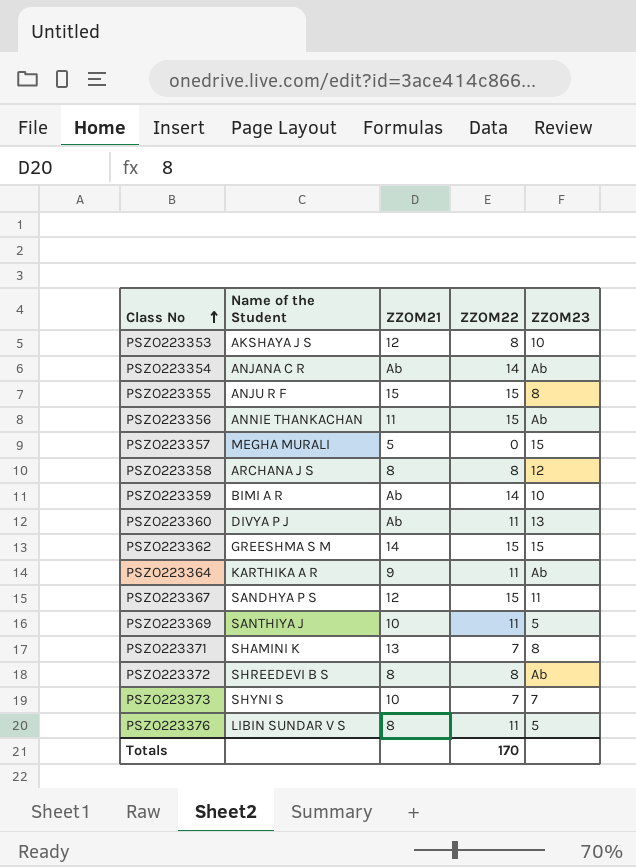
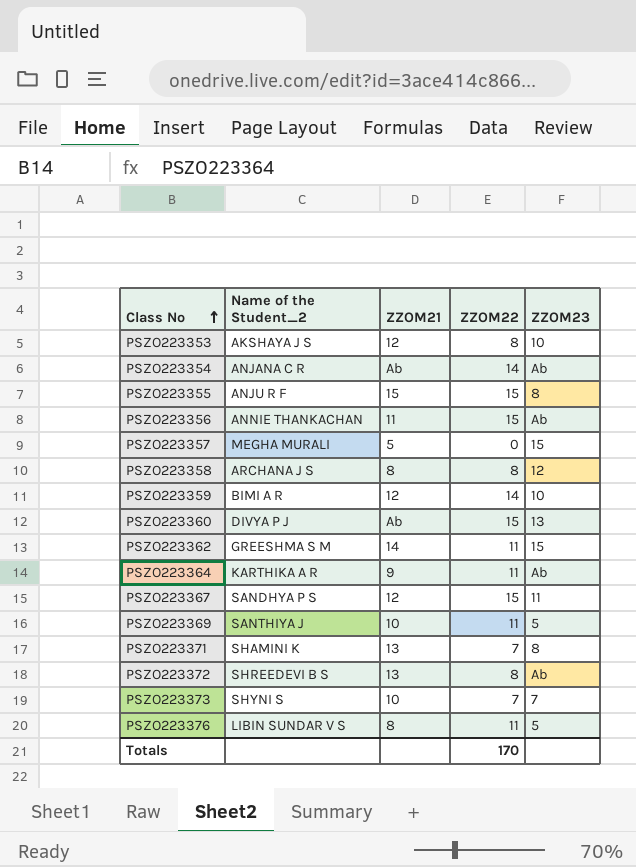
column name: Name of the Student -> Name of the Student_2
PSZO223359 | ZZOM21: Ab -> 12
PSZO223360 | ZZOM22: 11 -> 15
PSZO223362 | ZZOM22: 15 -> 11
PSZO223372 | ZZOM21: 8 -> 13

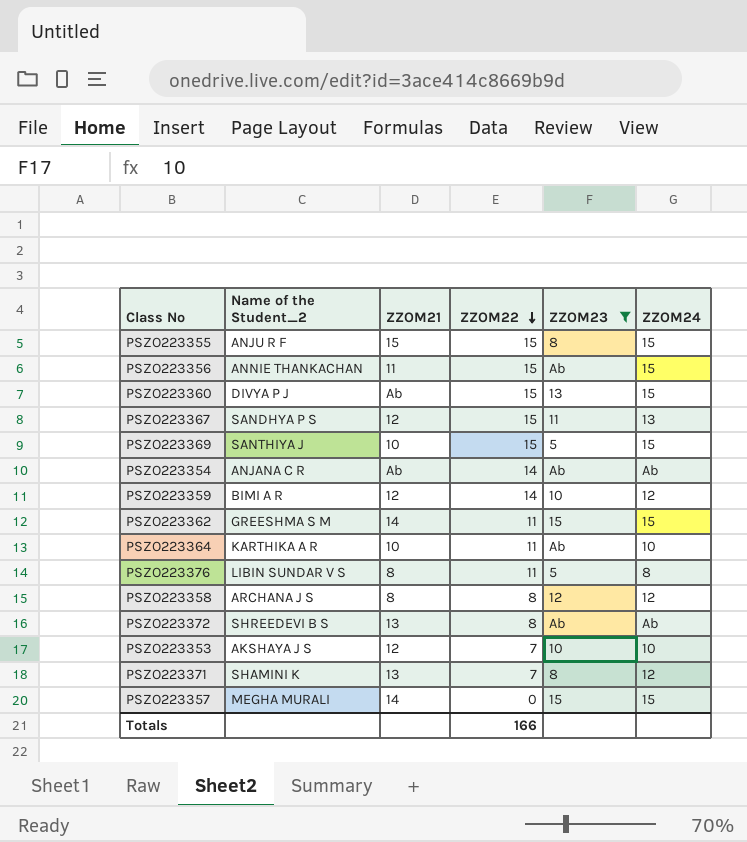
filter: none -> ZZOM23 != 7
row order: Class No ascending -> ZZOM22 descending
column ZZOM24 | position: none -> 6
PSZO223369 | ZZOM22: 11 -> 15
PSZO223364 | ZZOM21: 9 -> 10
PSZO223353 | ZZOM22: 8 -> 7
PSZO223357 | ZZOM21: 5 -> 14
Totals | ZZOM22: 170 -> 166

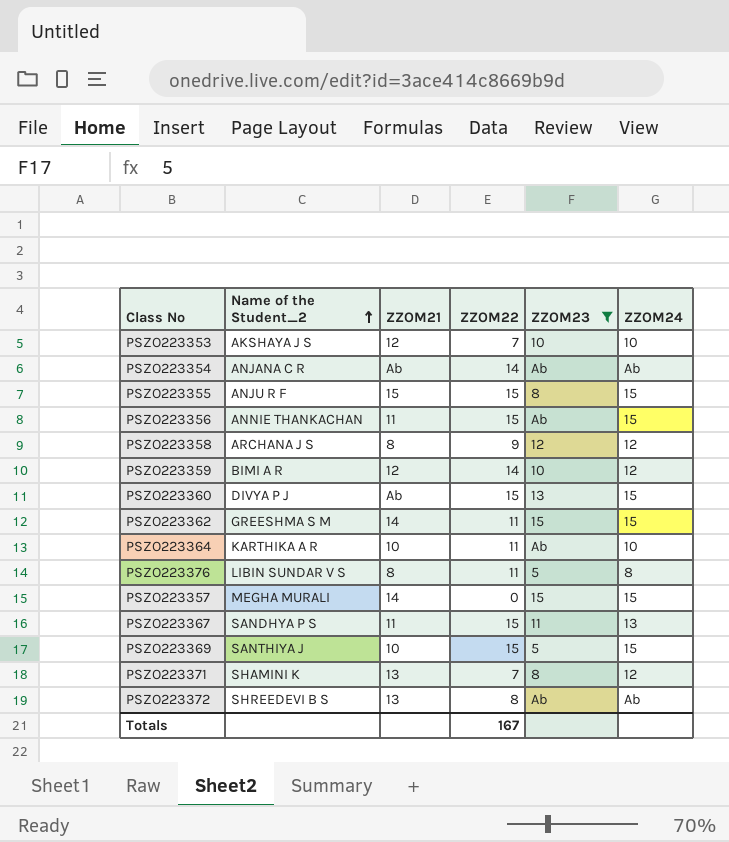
row order: ZZOM22 descending -> Name of the Student_2 ascending
PSZO223358 | ZZOM22: 8 -> 9
PSZO223367 | ZZOM21: 12 -> 11
Totals | ZZOM22: 166 -> 167

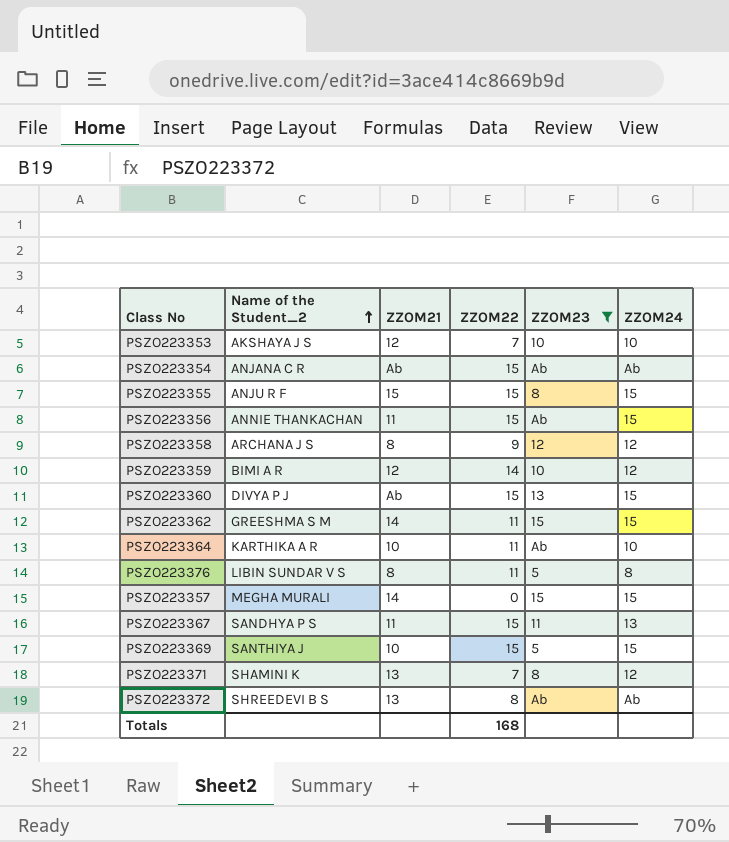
PSZO223354 | ZZOM22: 14 -> 15
Totals | ZZOM22: 167 -> 168

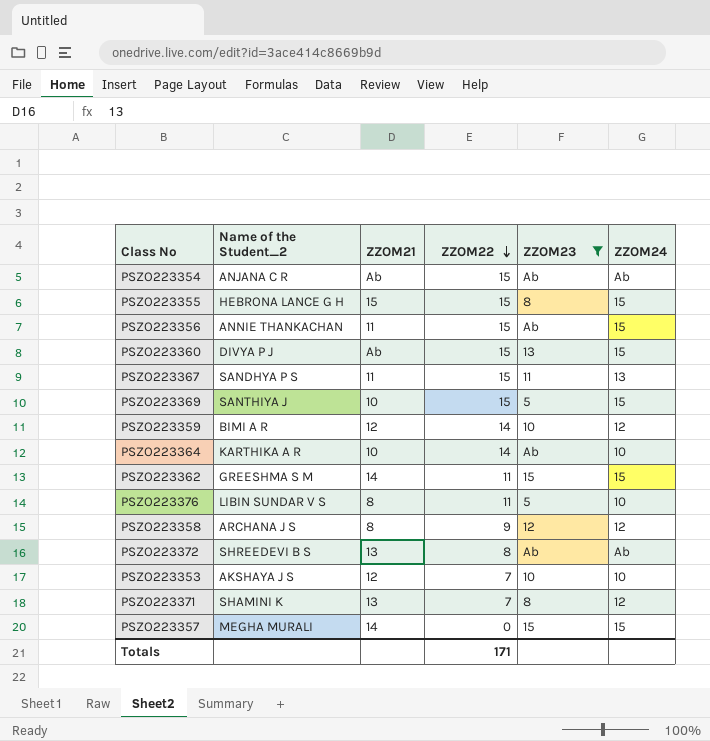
row order: Name of the Student_2 ascending -> ZZOM22 descending
PSZO223355 | Name of the Student_2: ANJU R F -> HEBRONA LANCE G H
PSZO223364 | ZZOM22: 11 -> 14
PSZO223376 | ZZOM24: 8 -> 10
Totals | ZZOM22: 168 -> 171

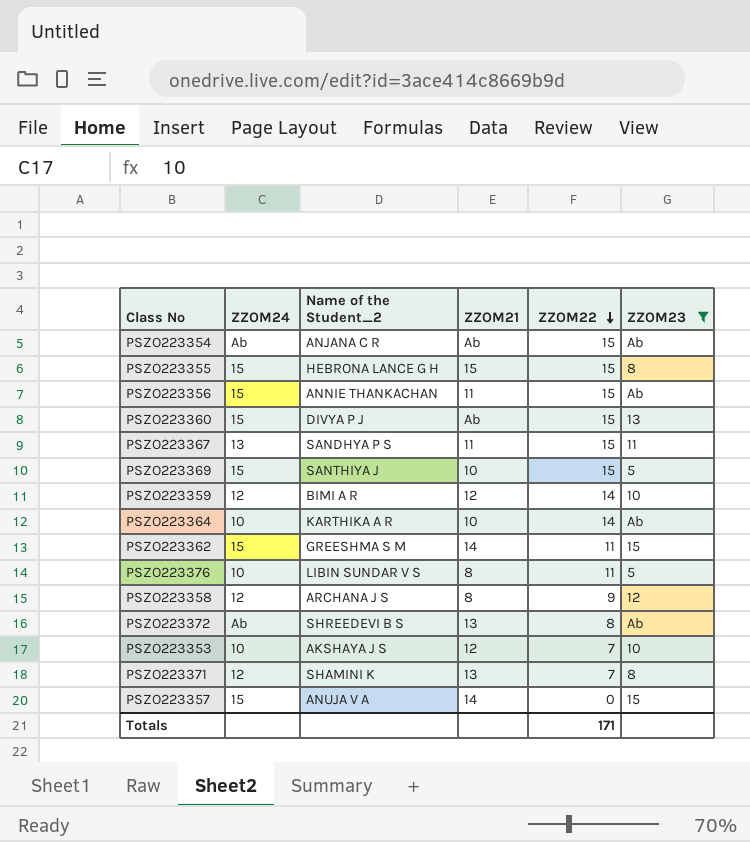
column ZZOM24 | position: 6 -> 2
PSZO223357 | Name of the Student_2: MEGHA MURALI -> ANUJA V A

